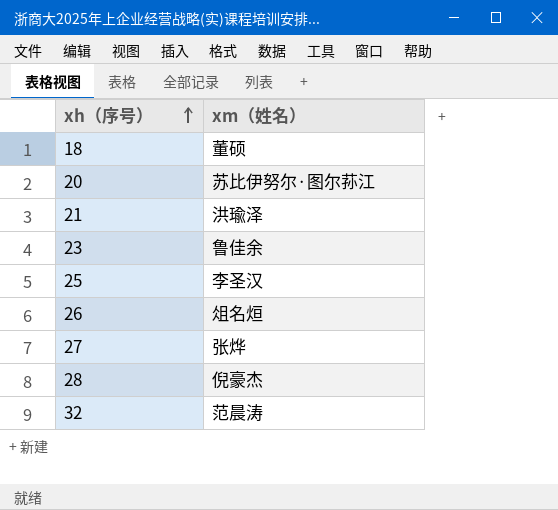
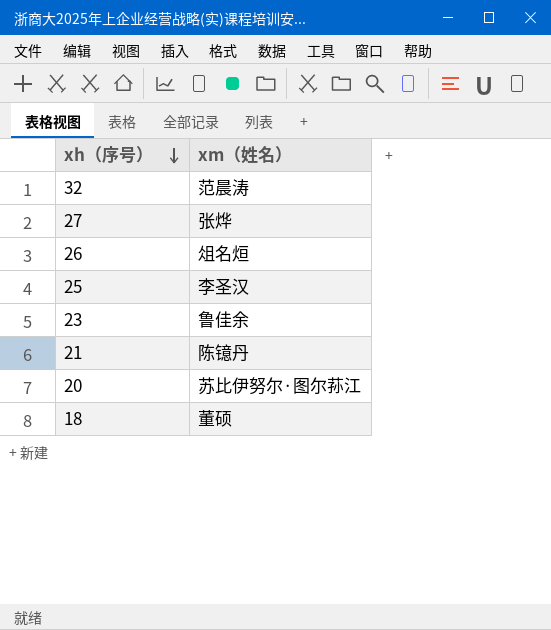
row order: xh（序号） ascending -> xh（序号） descending
row 28: 倪豪杰 -> none
21 | xm（姓名）: 洪瑜泽 -> 陈镱丹

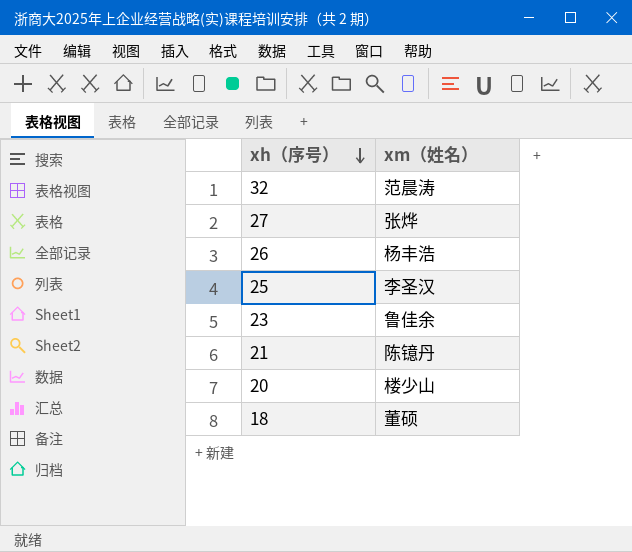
26 | xm（姓名）: 俎名烜 -> 杨丰浩
20 | xm（姓名）: 苏比伊努尔·图尔荪江 -> 楼少山

